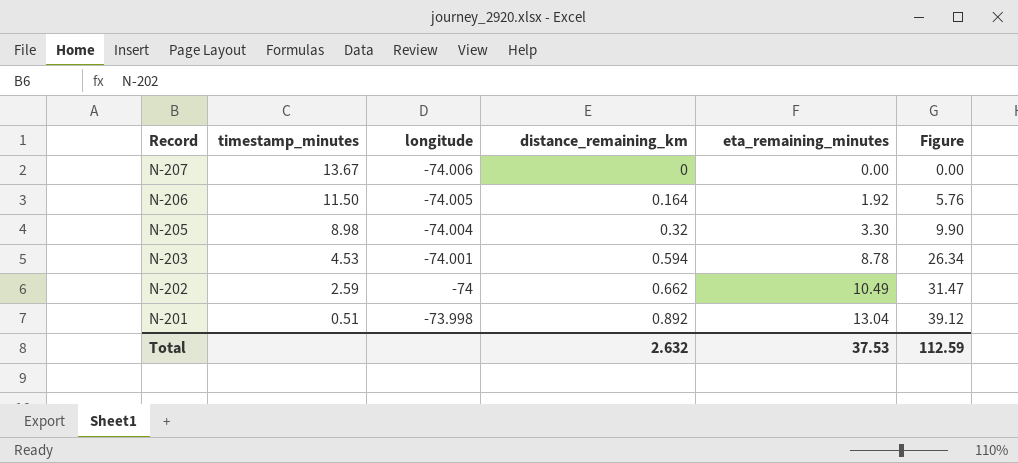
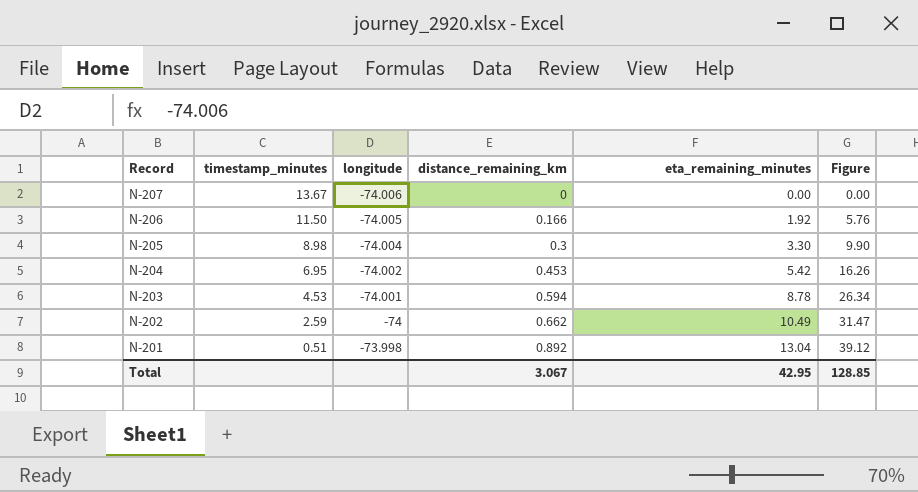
N-206 | distance_remaining_km: 0.164 -> 0.166
N-205 | distance_remaining_km: 0.32 -> 0.3
row N-204: none -> 6.95 | -74.002 | 0.453 | 5.42 | 16.26
Total | distance_remaining_km: 2.632 -> 3.067
Total | eta_remaining_minutes: 37.53 -> 42.95
Total | Figure: 112.59 -> 128.85

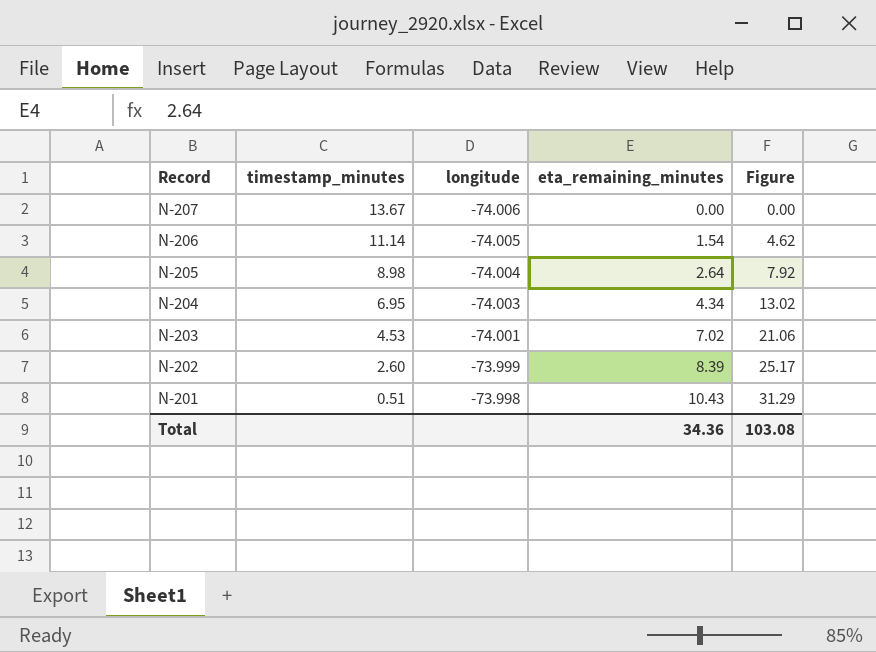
column distance_remaining_km | position: 4 -> none
N-206 | timestamp_minutes: 11.50 -> 11.14
N-206 | eta_remaining_minutes: 1.92 -> 1.54
N-206 | Figure: 5.76 -> 4.62
N-205 | eta_remaining_minutes: 3.30 -> 2.64
N-205 | Figure: 9.90 -> 7.92
N-204 | longitude: -74.002 -> -74.003
N-204 | eta_remaining_minutes: 5.42 -> 4.34
N-204 | Figure: 16.26 -> 13.02
N-203 | eta_remaining_minutes: 8.78 -> 7.02
N-203 | Figure: 26.34 -> 21.06
N-202 | timestamp_minutes: 2.59 -> 2.60
N-202 | longitude: -74 -> -73.999
N-202 | eta_remaining_minutes: 10.49 -> 8.39
N-202 | Figure: 31.47 -> 25.17
N-201 | eta_remaining_minutes: 13.04 -> 10.43
N-201 | Figure: 39.12 -> 31.29
Total | eta_remaining_minutes: 42.95 -> 34.36
Total | Figure: 128.85 -> 103.08

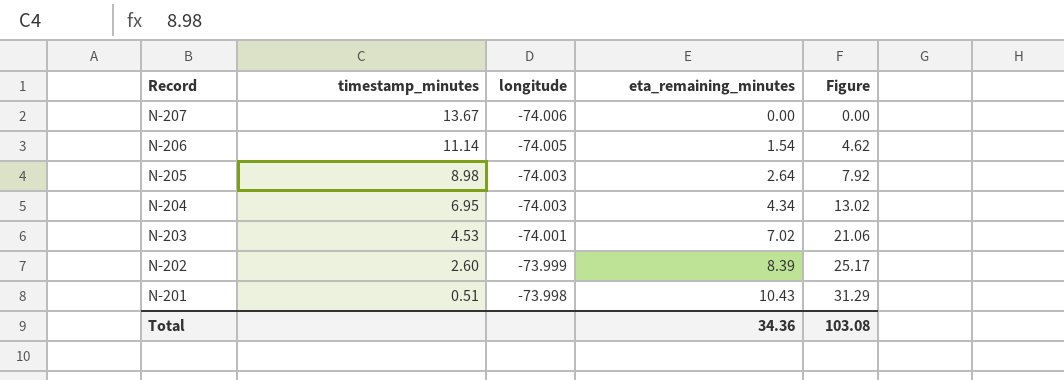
N-205 | longitude: -74.004 -> -74.003

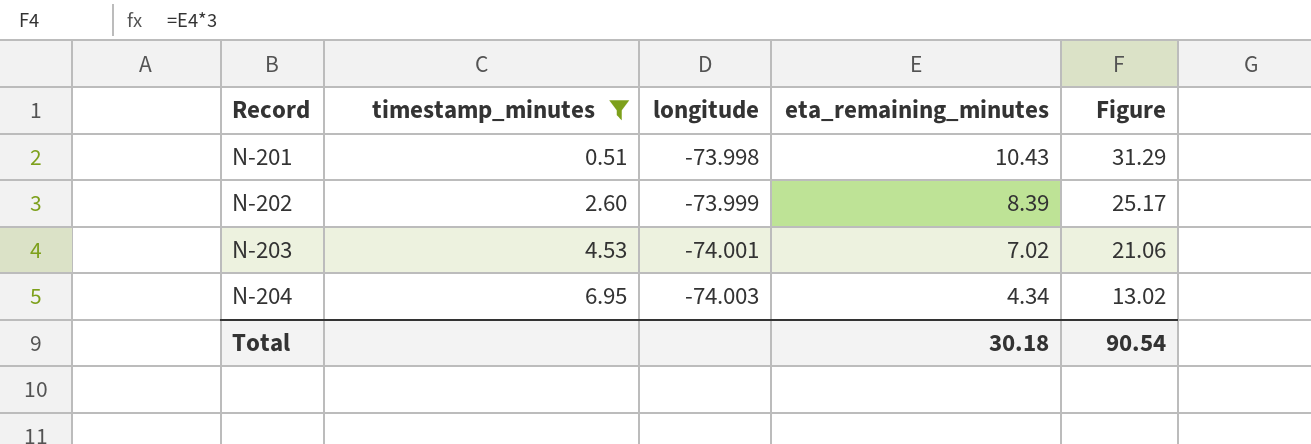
filter: none -> timestamp_minutes <= 6.95
row order: Record descending -> Record ascending
Total | eta_remaining_minutes: 34.36 -> 30.18
Total | Figure: 103.08 -> 90.54

